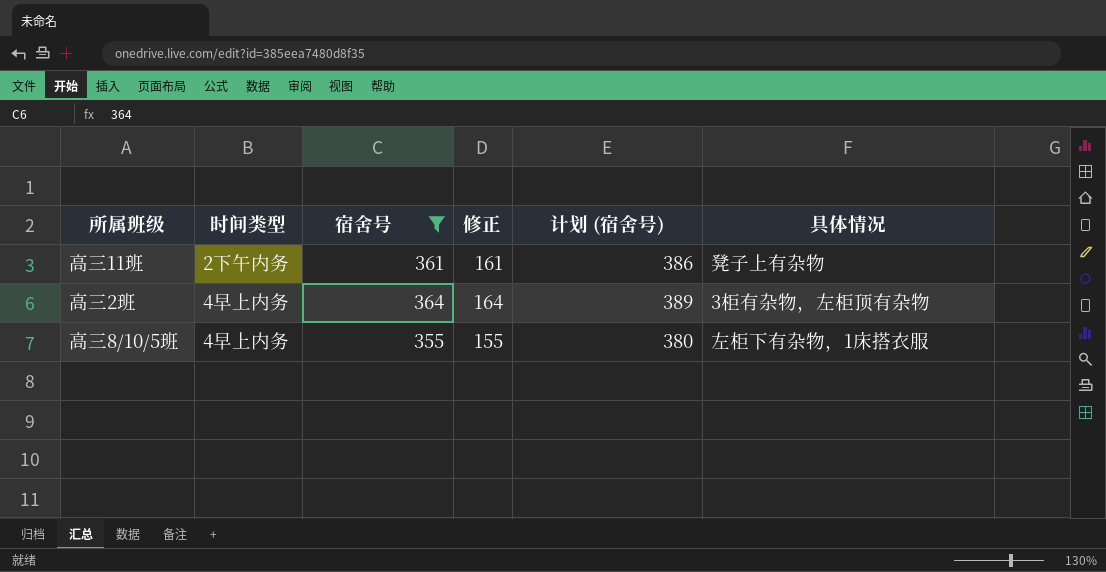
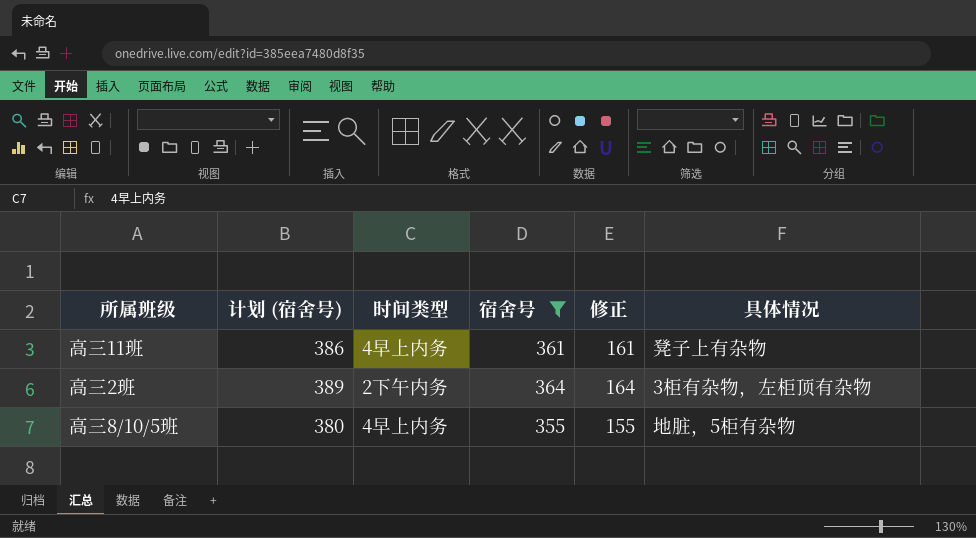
column 计划 (宿舍号) | position: 5 -> 2
高三11班 | 时间类型: 2下午内务 -> 4早上内务
高三2班 | 时间类型: 4早上内务 -> 2下午内务
高三8/10/5班 | 具体情况: 左柜下有杂物，1床搭衣服 -> 地脏，5柜有杂物

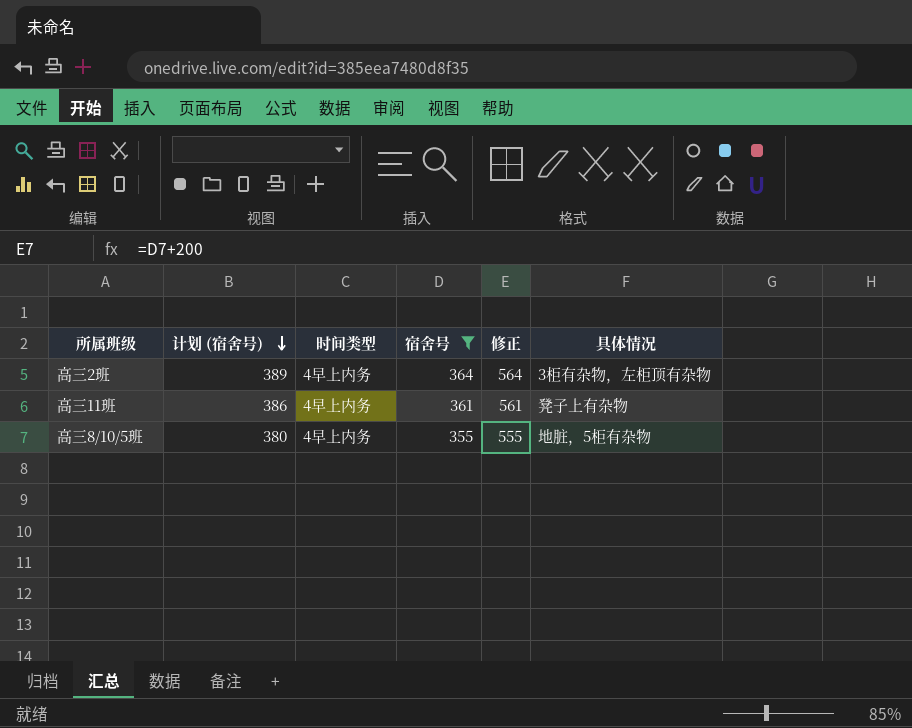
row order: none -> 计划 (宿舍号) descending
column 修正 | formula: [宿舍号] - 200 -> [宿舍号] + 200
高三2班 | 时间类型: 2下午内务 -> 4早上内务

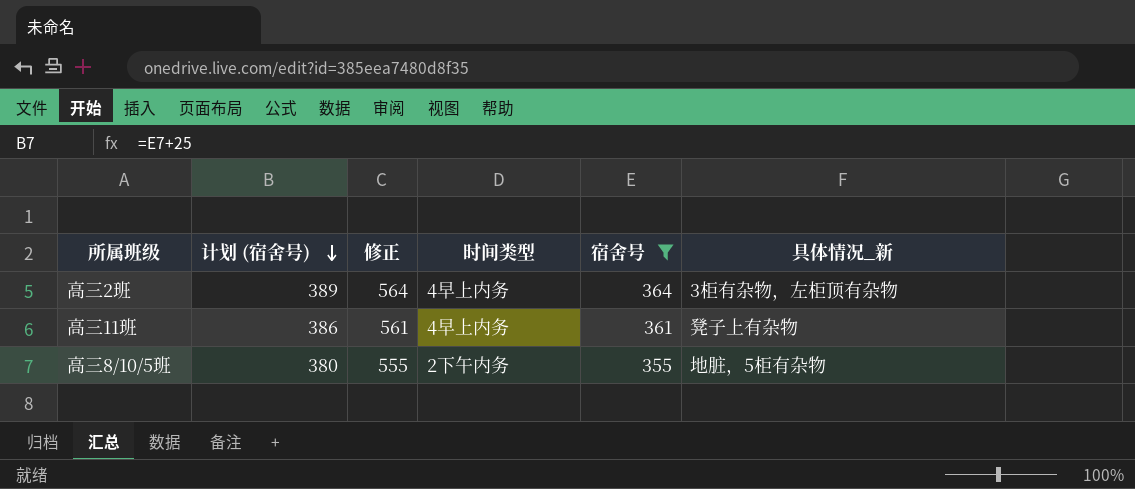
column 修正 | position: 5 -> 3
column name: 具体情况 -> 具体情况_新
高三8/10/5班 | 时间类型: 4早上内务 -> 2下午内务

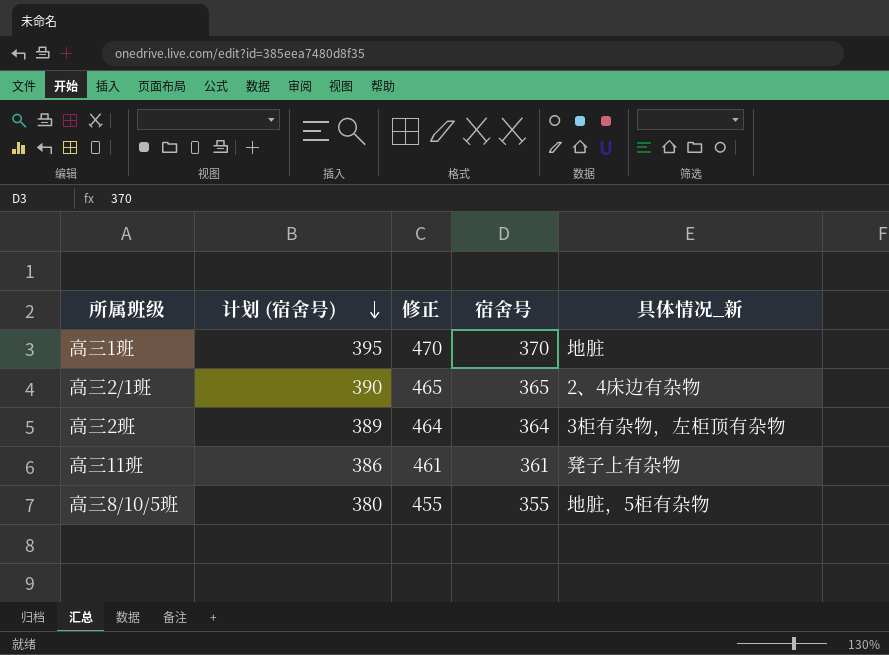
filter: 宿舍号 <= 364 -> none
column 时间类型 | position: 4 -> none
column 修正 | formula: [宿舍号] + 200 -> [宿舍号] + 100

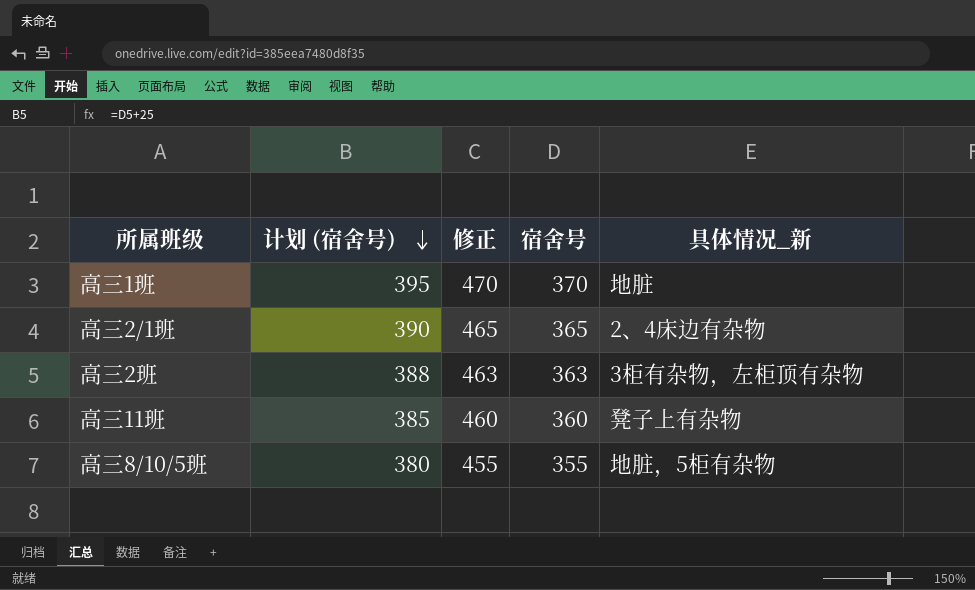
高三2班 | 计划 (宿舍号): 389 -> 388
高三2班 | 修正: 464 -> 463
高三2班 | 宿舍号: 364 -> 363
高三11班 | 计划 (宿舍号): 386 -> 385
高三11班 | 修正: 461 -> 460
高三11班 | 宿舍号: 361 -> 360

